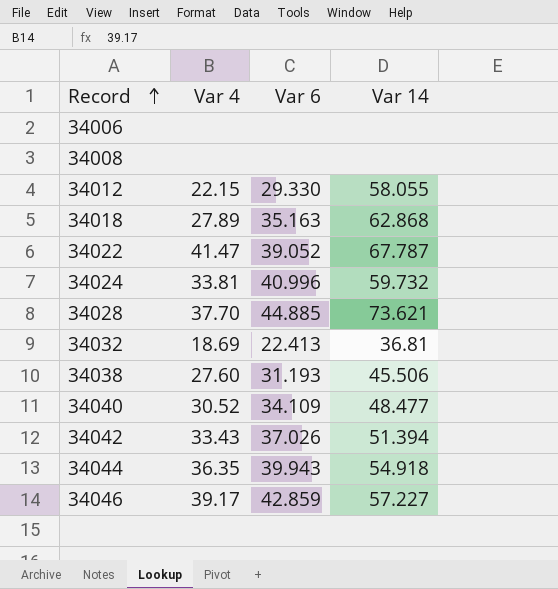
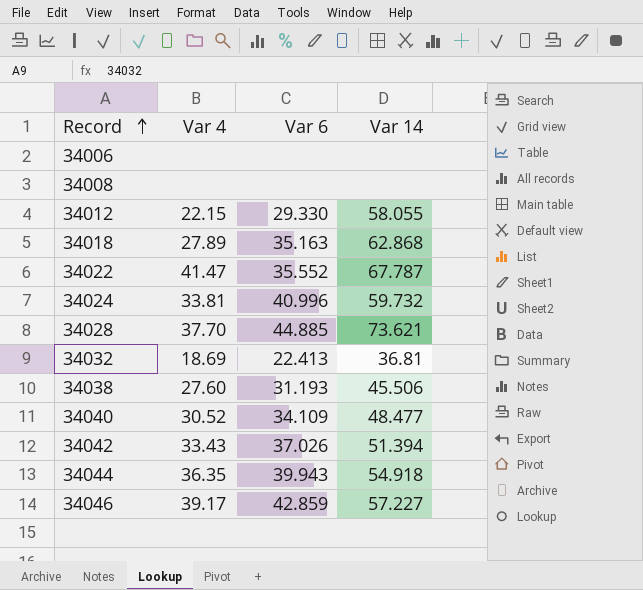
34022 | Var 6: 39.052 -> 35.552

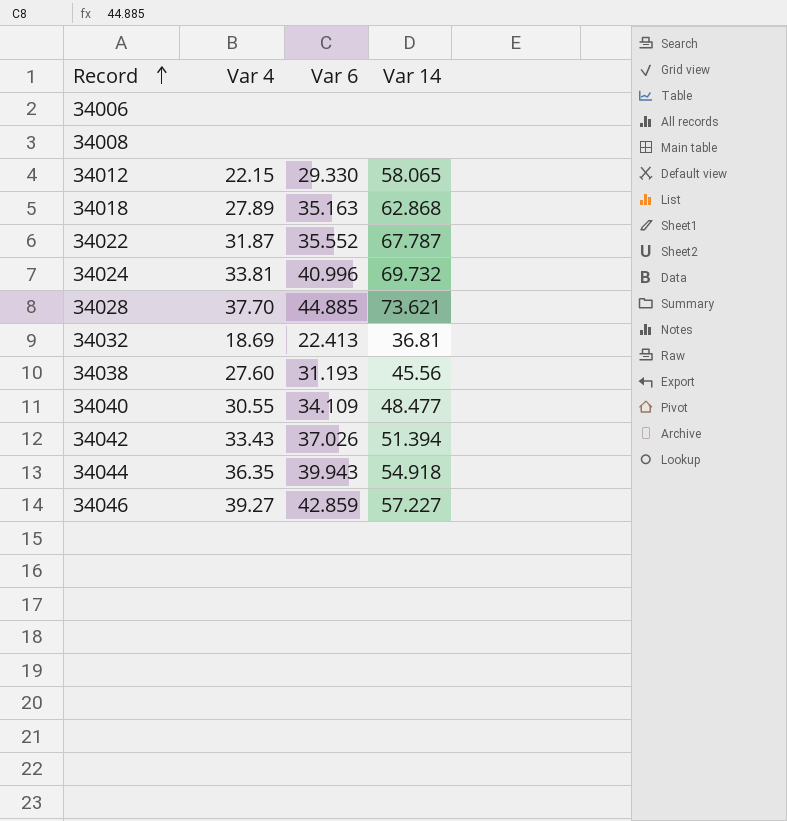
34012 | Var 14: 58.055 -> 58.065
34022 | Var 4: 41.47 -> 31.87
34024 | Var 14: 59.732 -> 69.732
34038 | Var 14: 45.506 -> 45.56
34040 | Var 4: 30.52 -> 30.55
34046 | Var 4: 39.17 -> 39.27

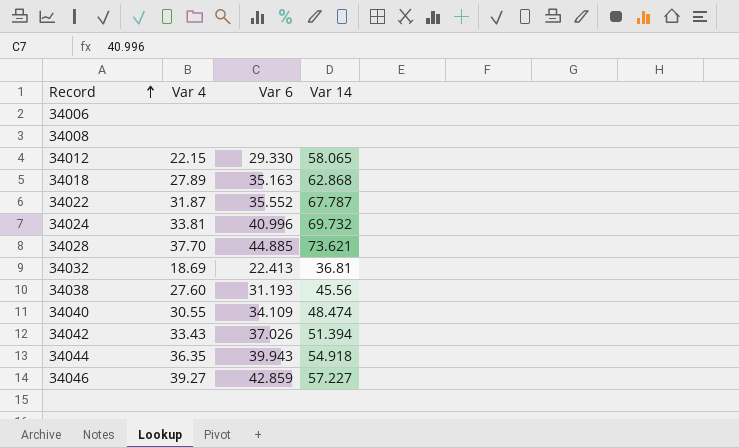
34040 | Var 14: 48.477 -> 48.474

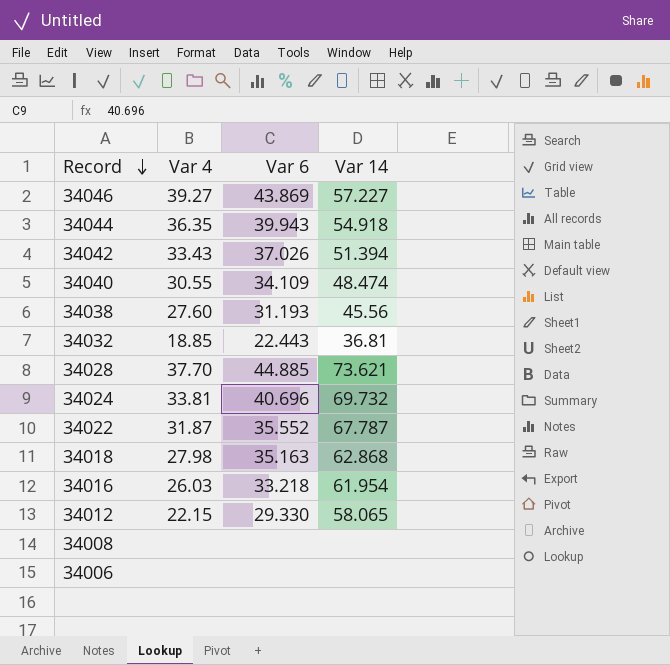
row order: Record ascending -> Record descending
34046 | Var 6: 42.859 -> 43.869
34032 | Var 4: 18.69 -> 18.85
34032 | Var 6: 22.413 -> 22.443
34024 | Var 6: 40.996 -> 40.696
34018 | Var 4: 27.89 -> 27.98
row 34016: none -> 26.03 | 33.218 | 61.954

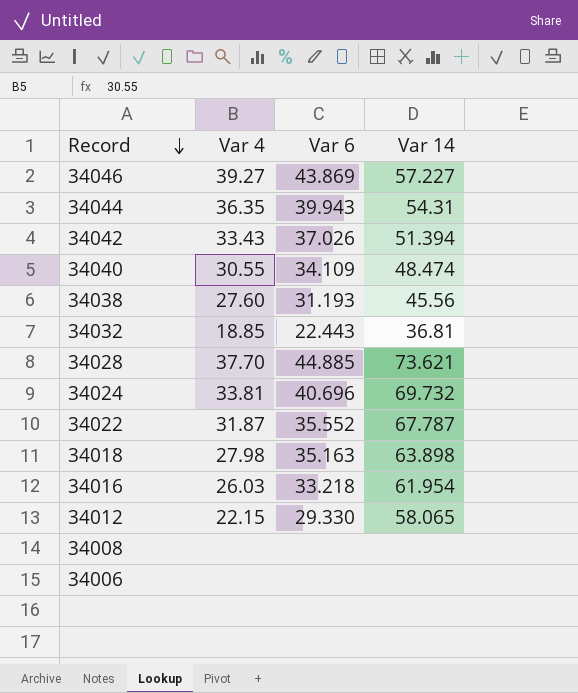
34044 | Var 14: 54.918 -> 54.31
34018 | Var 14: 62.868 -> 63.898

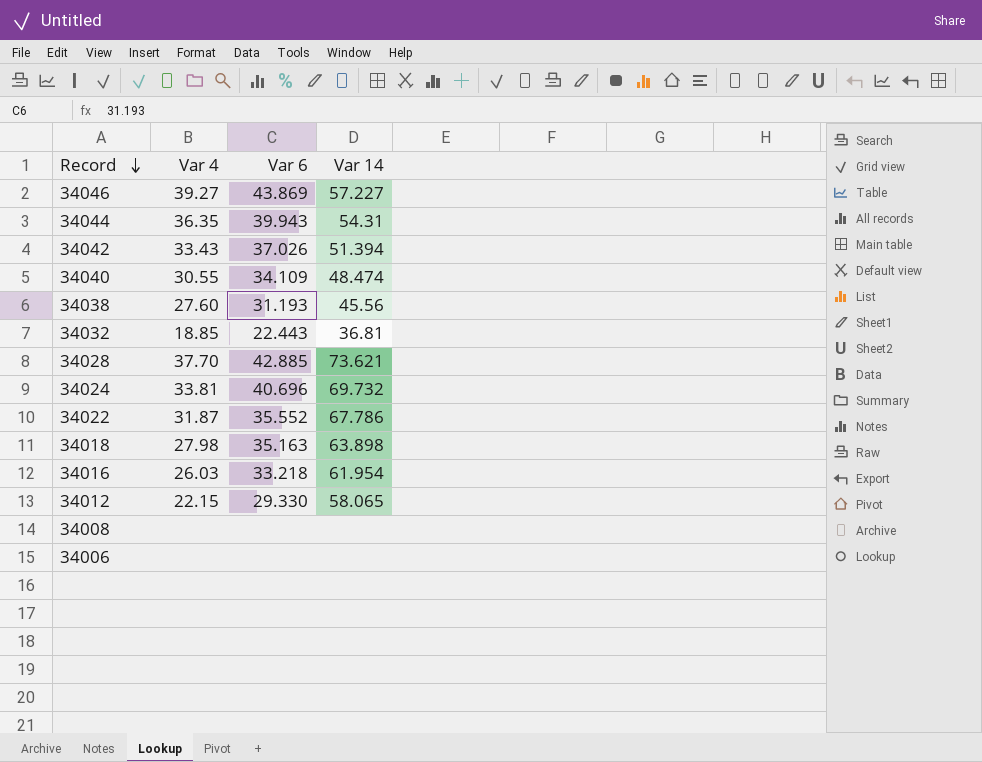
34028 | Var 6: 44.885 -> 42.885
34022 | Var 14: 67.787 -> 67.786

